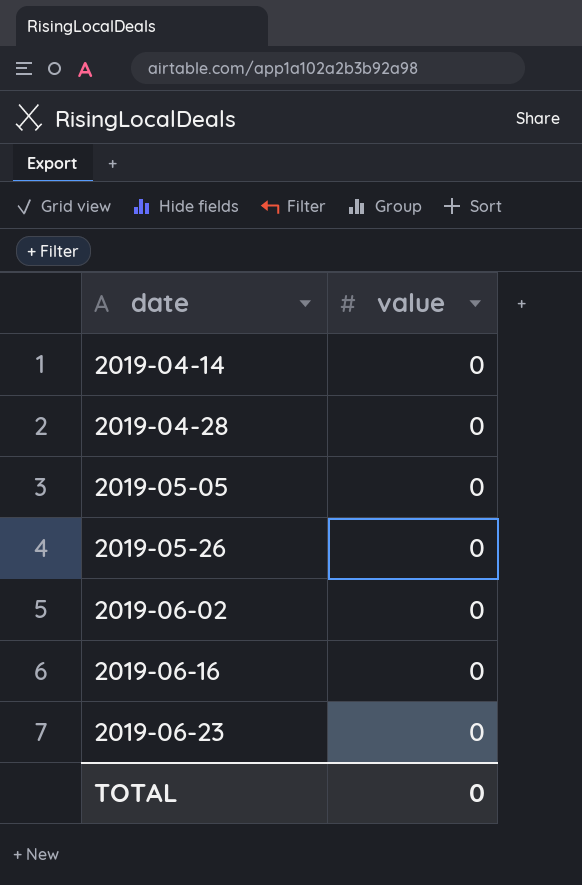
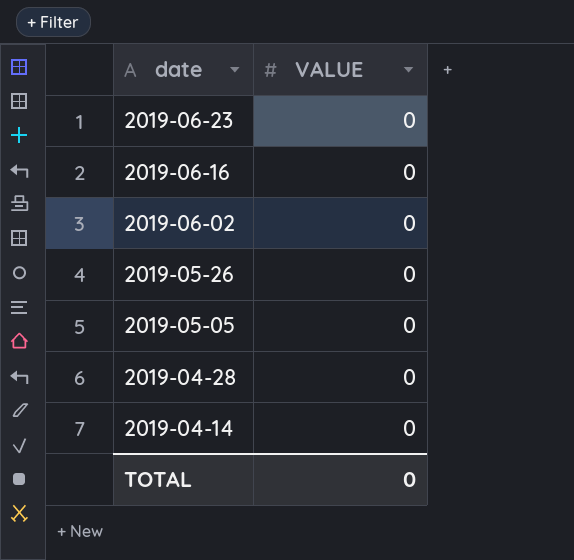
row order: date ascending -> date descending
column name: value -> VALUE

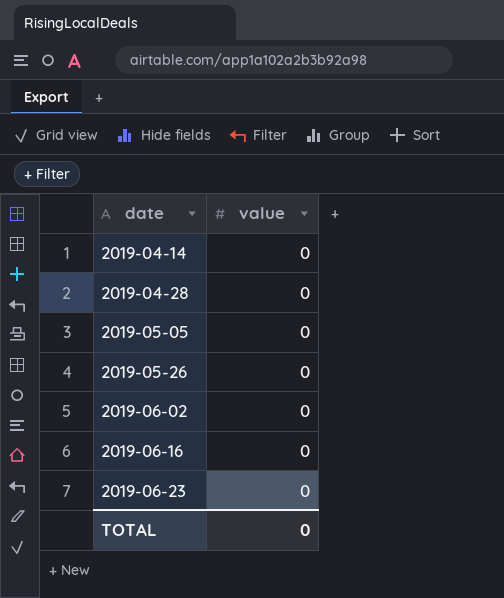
row order: date descending -> date ascending
column name: VALUE -> value

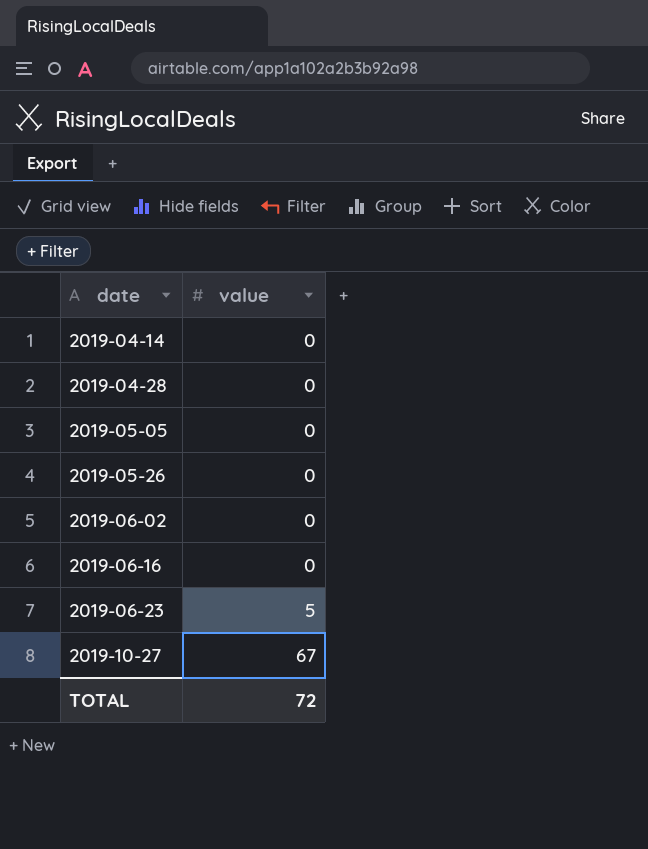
2019-06-23 | value: 0 -> 5
row 2019-10-27: none -> 67
TOTAL | value: 0 -> 72

